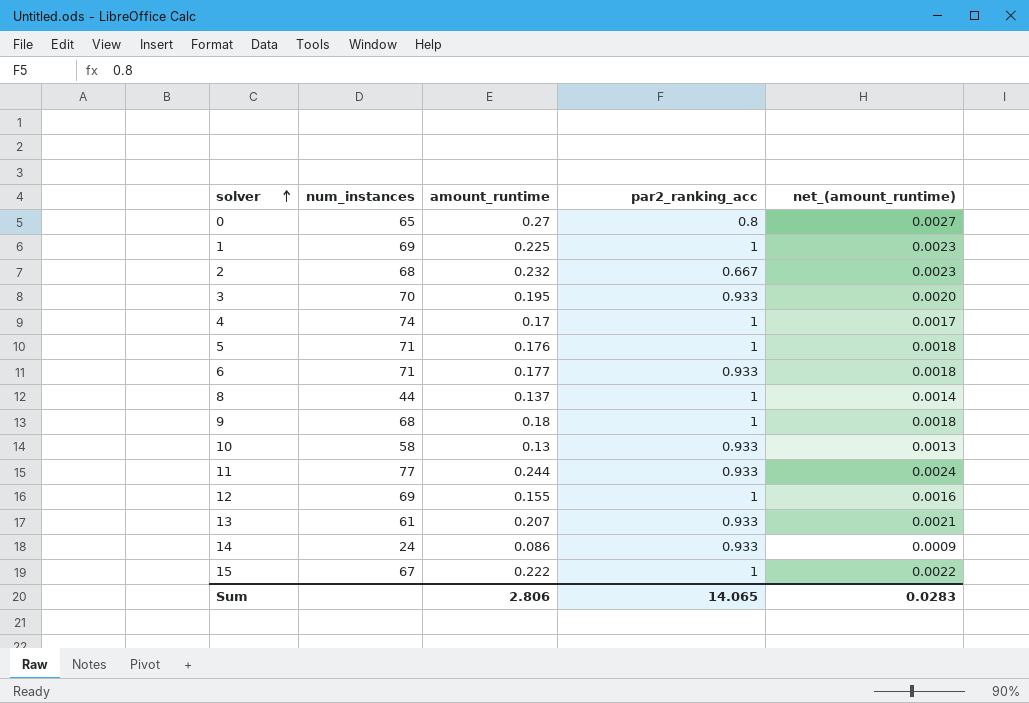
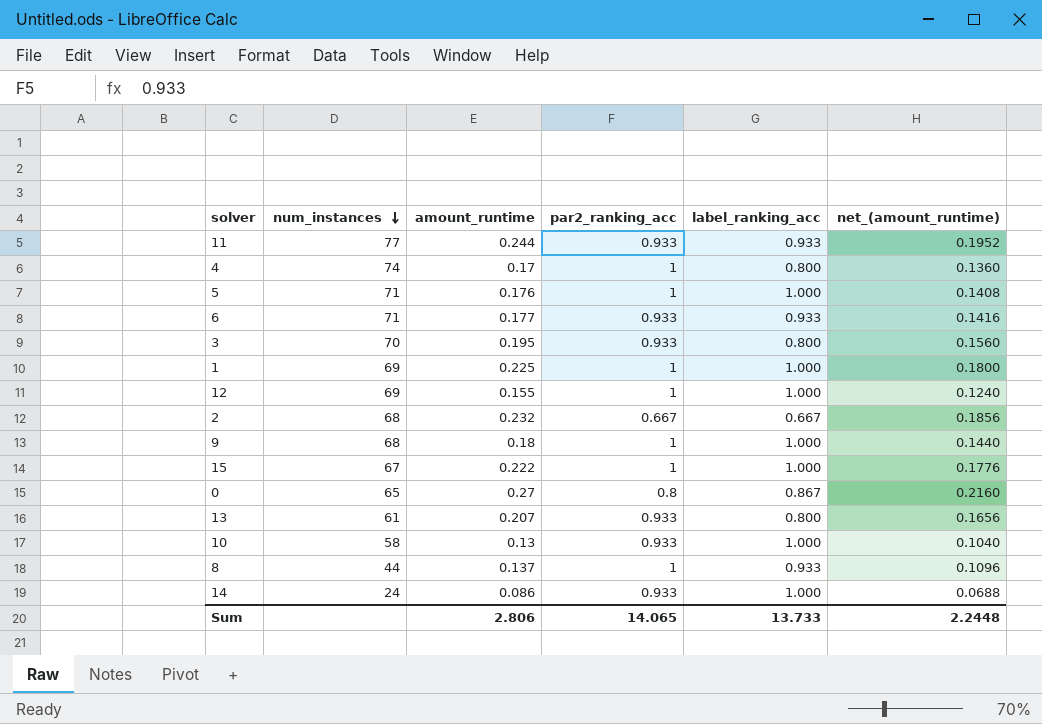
row order: solver ascending -> num_instances descending
column label_ranking_acc | position: none -> 5
column net_(amount_runtime) | formula: [amount_runtime] * 0.01 -> [amount_runtime] * 0.8
Sum | net_(amount_runtime): 0.0283 -> 2.2448

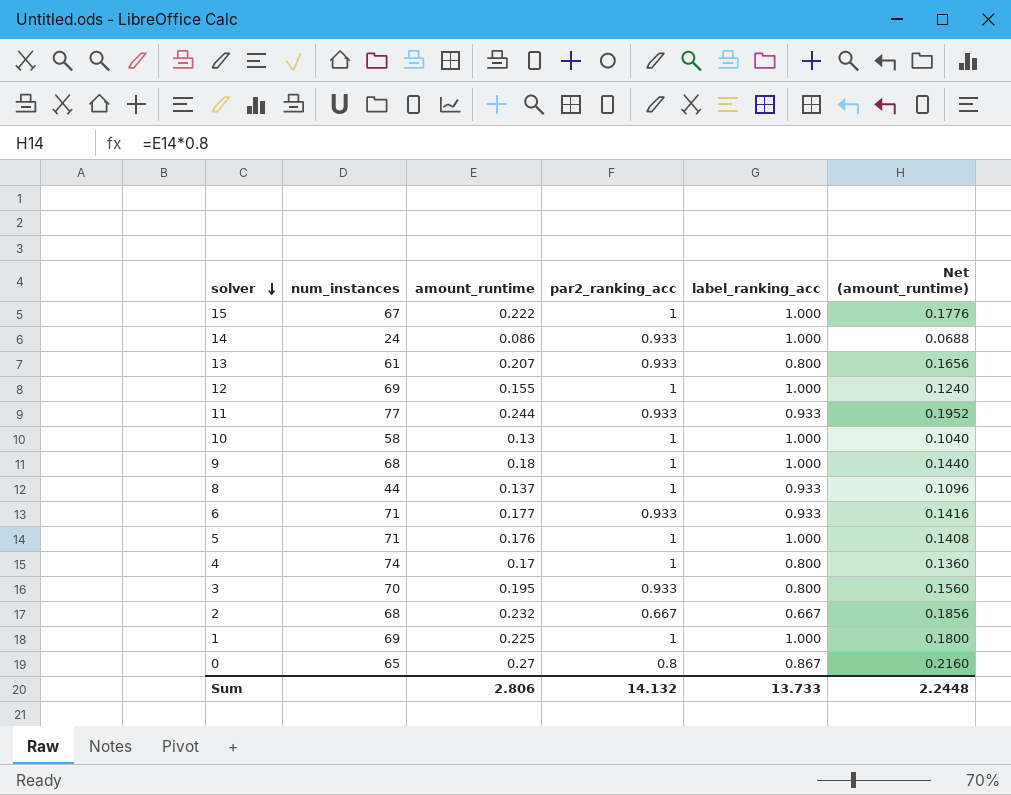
row order: num_instances descending -> solver descending
column name: net_(amount_runtime) -> Net (amount_runtime)
10 | par2_ranking_acc: 0.933 -> 1
Sum | par2_ranking_acc: 14.065 -> 14.132

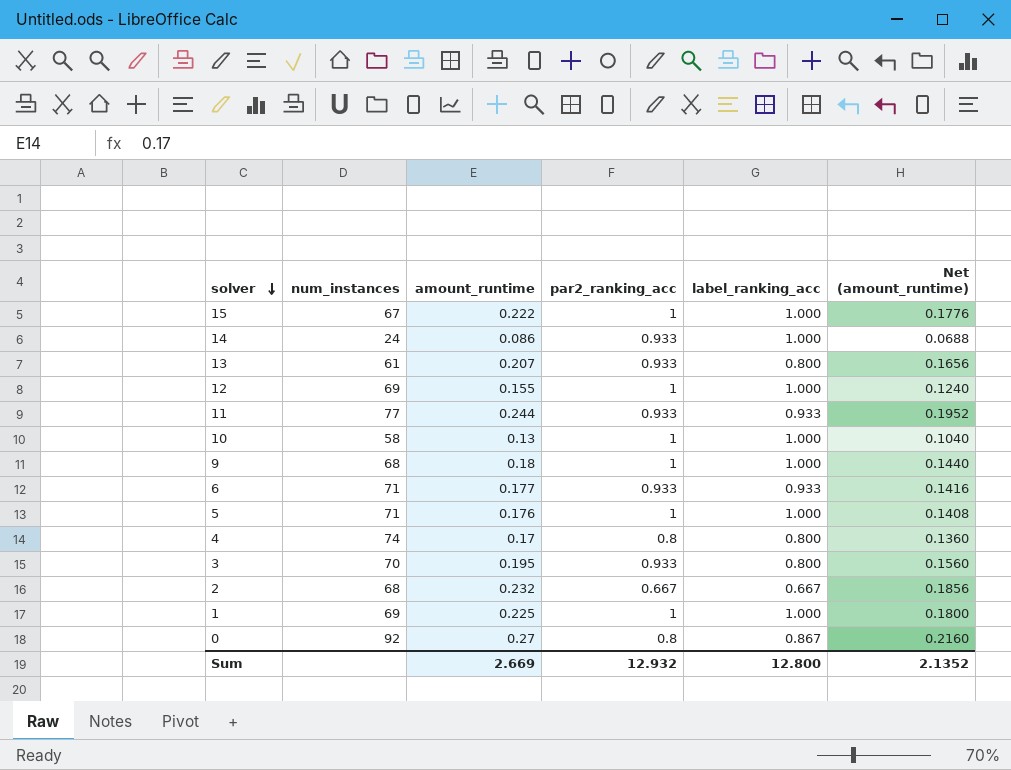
row 8: 44 | 0.137 | 1 | 0.933 | 0.1096 -> none
4 | par2_ranking_acc: 1 -> 0.8
0 | num_instances: 65 -> 92
Sum | amount_runtime: 2.806 -> 2.669
Sum | par2_ranking_acc: 14.132 -> 12.932
Sum | label_ranking_acc: 13.733 -> 12.800
Sum | Net (amount_runtime): 2.2448 -> 2.1352

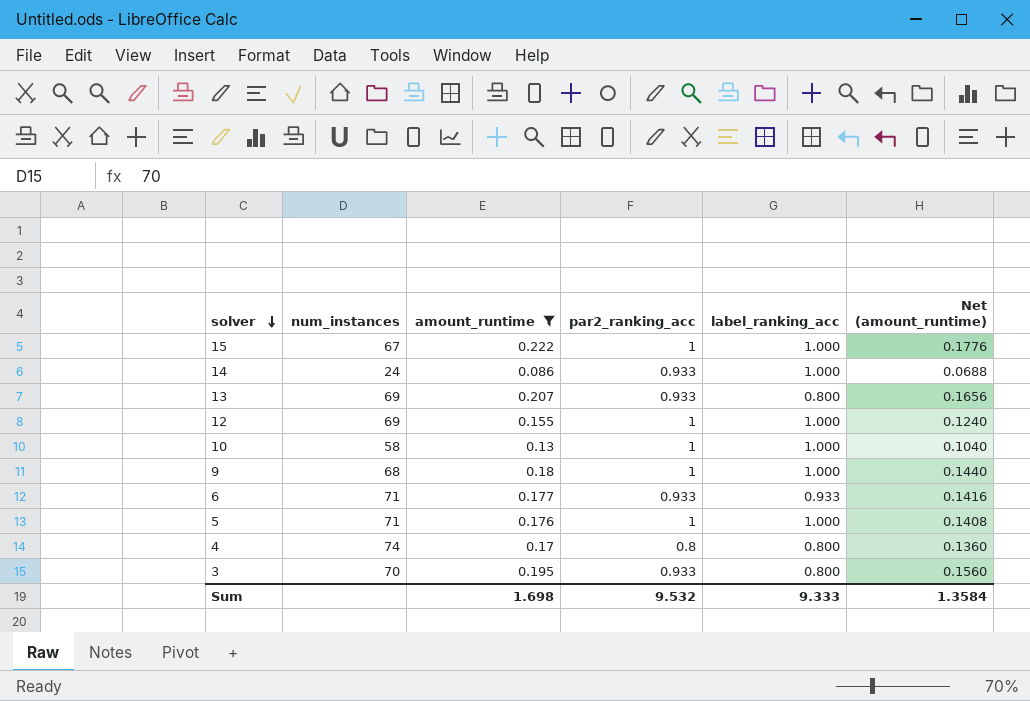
filter: none -> amount_runtime <= 0.222
13 | num_instances: 61 -> 69
Sum | amount_runtime: 2.669 -> 1.698
Sum | par2_ranking_acc: 12.932 -> 9.532
Sum | label_ranking_acc: 12.800 -> 9.333
Sum | Net (amount_runtime): 2.1352 -> 1.3584

